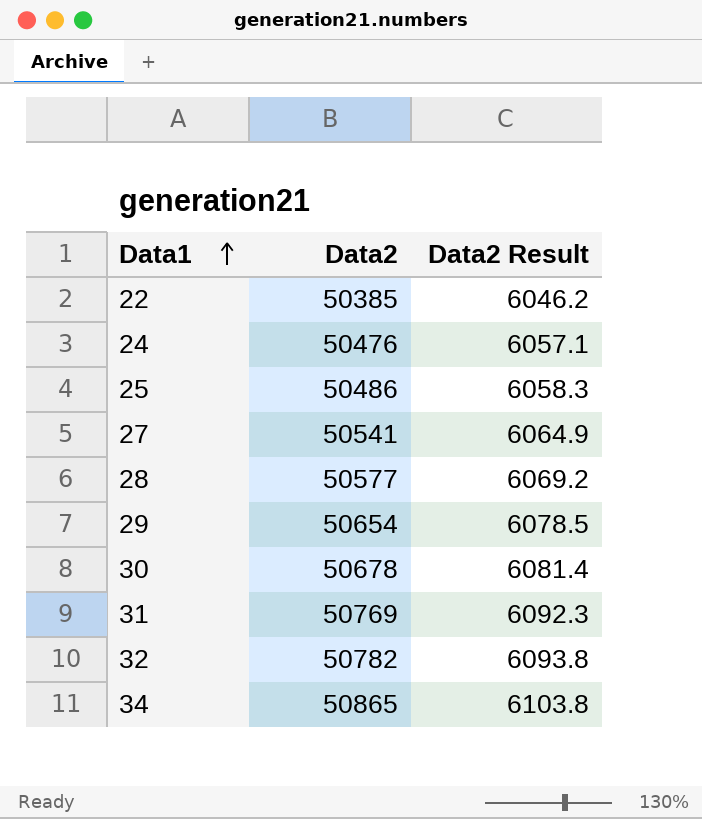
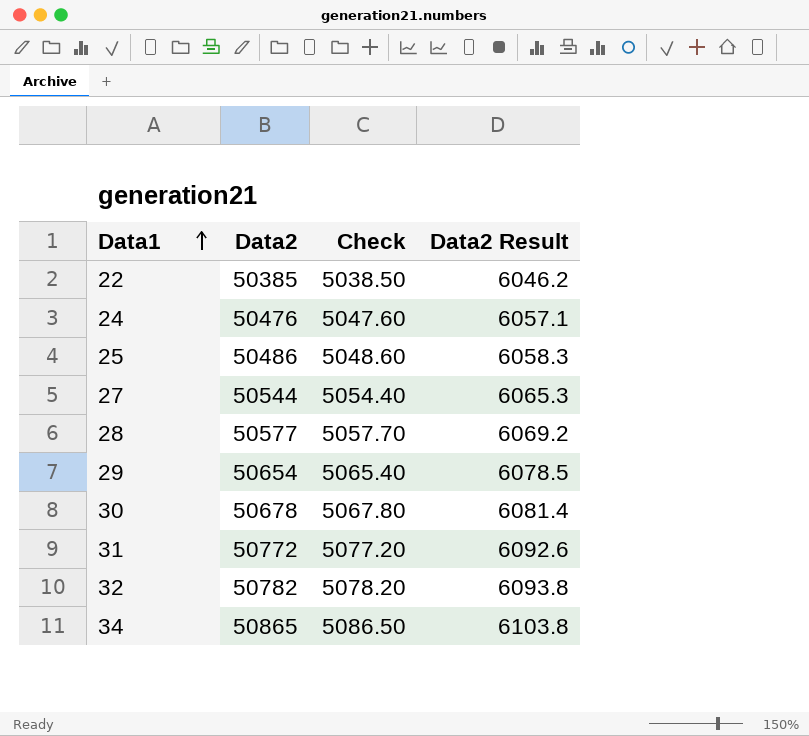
column Check | formula: none -> [Data2] * 0.1
27 | Data2: 50541 -> 50544
27 | Data2 Result: 6064.9 -> 6065.3
31 | Data2: 50769 -> 50772
31 | Data2 Result: 6092.3 -> 6092.6

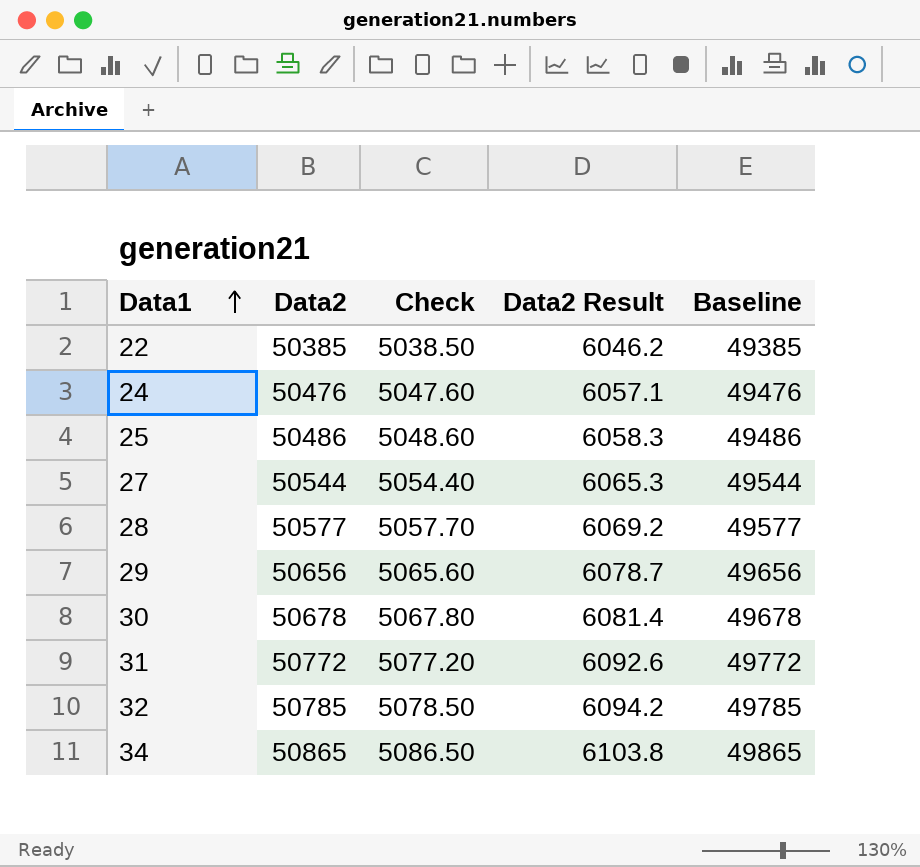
column Baseline | formula: none -> [Data2] - 1000
29 | Data2: 50654 -> 50656
29 | Check: 5065.40 -> 5065.60
29 | Data2 Result: 6078.5 -> 6078.7
32 | Data2: 50782 -> 50785
32 | Check: 5078.20 -> 5078.50
32 | Data2 Result: 6093.8 -> 6094.2

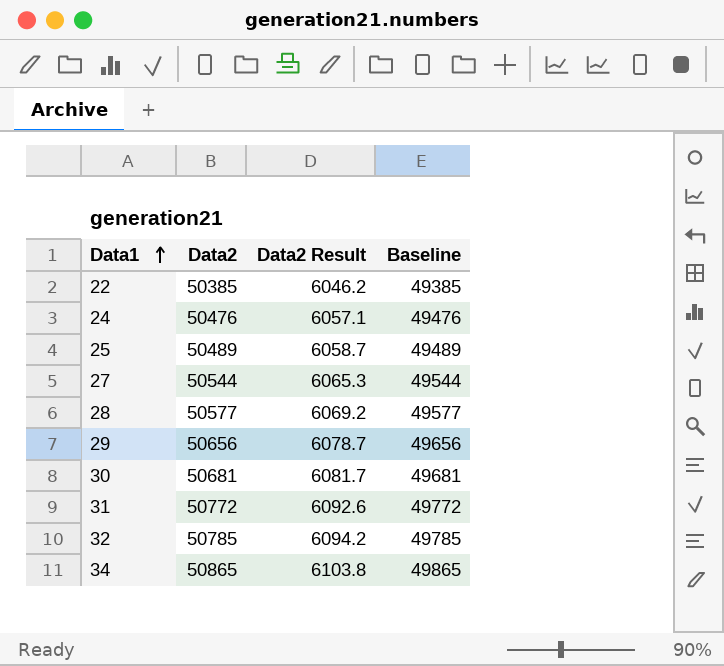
column Check | formula: [Data2] * 0.1 -> none
25 | Data2: 50486 -> 50489
25 | Data2 Result: 6058.3 -> 6058.7
25 | Baseline: 49486 -> 49489
30 | Data2: 50678 -> 50681
30 | Data2 Result: 6081.4 -> 6081.7
30 | Baseline: 49678 -> 49681

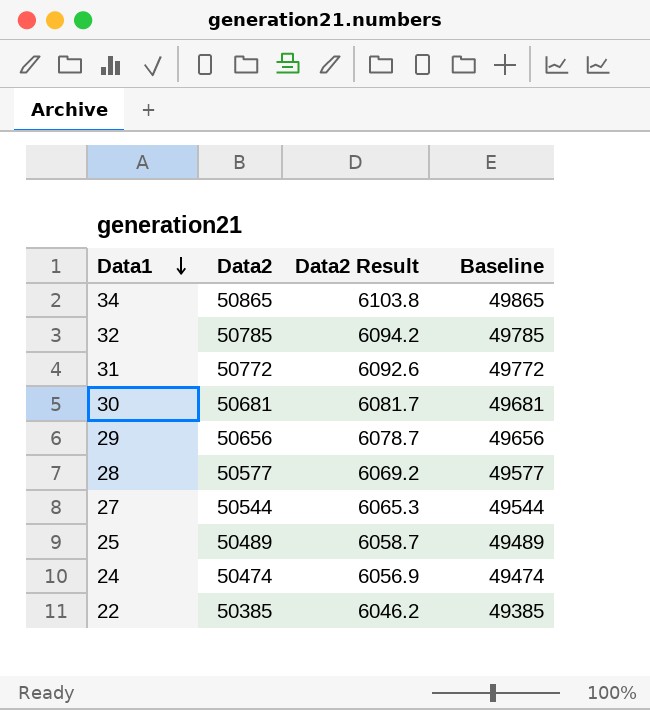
row order: Data1 ascending -> Data1 descending
24 | Data2: 50476 -> 50474
24 | Data2 Result: 6057.1 -> 6056.9
24 | Baseline: 49476 -> 49474

